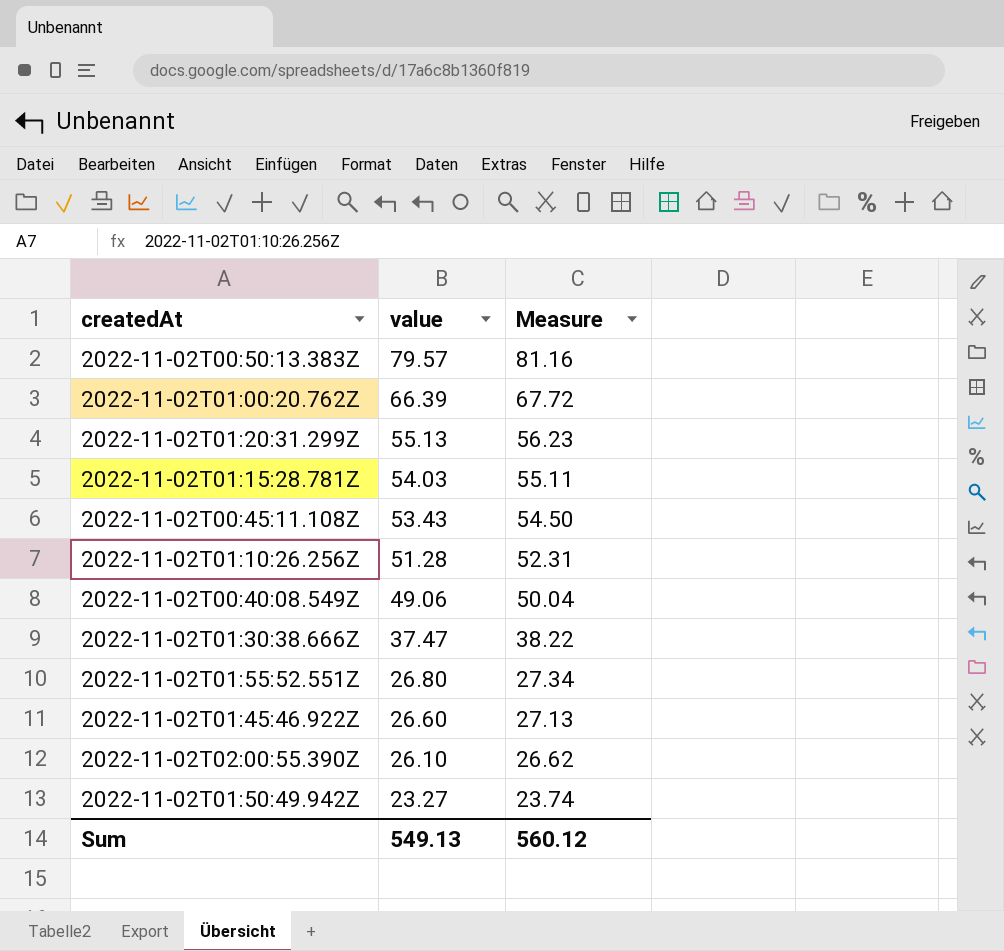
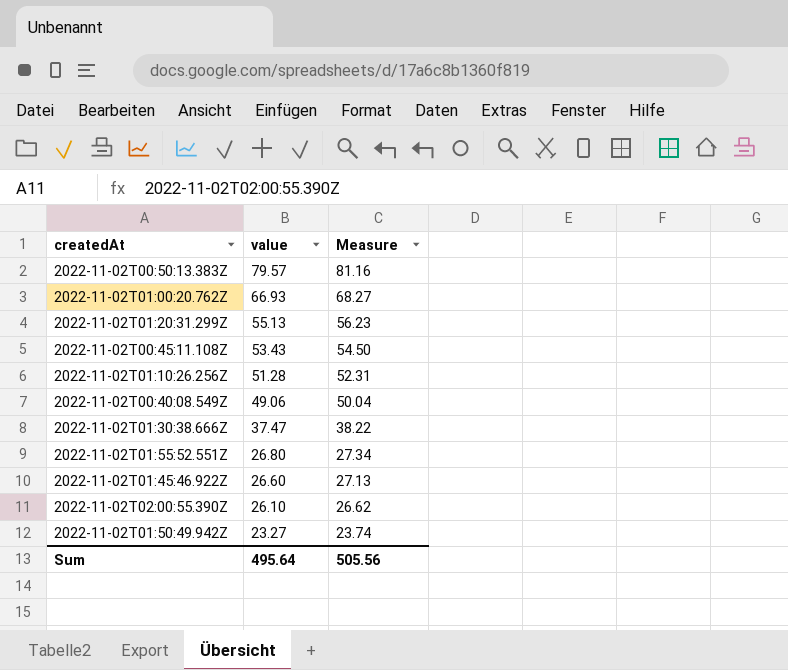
row 2022-11-02T01:15:28.781Z: 54.03 | 55.11 -> none
2022-11-02T01:00:20.762Z | value: 66.39 -> 66.93
2022-11-02T01:00:20.762Z | Measure: 67.72 -> 68.27
Sum | value: 549.13 -> 495.64
Sum | Measure: 560.12 -> 505.56

